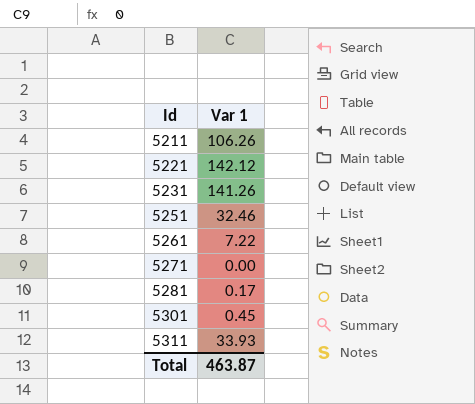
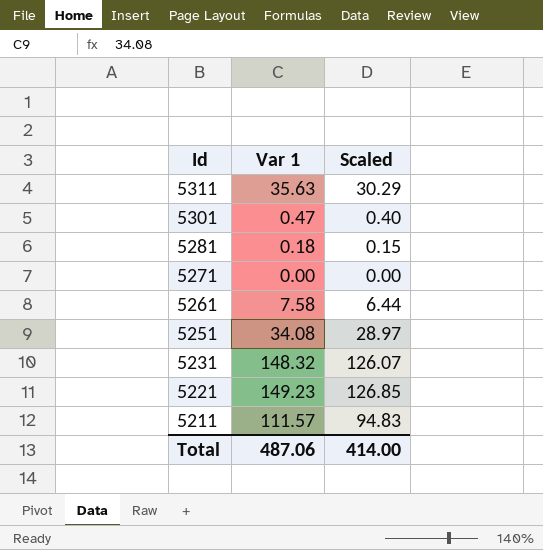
row order: Id ascending -> Id descending
column Scaled | formula: none -> [Var 1] * 0.85
5311 | Var 1: 33.93 -> 35.63
5301 | Var 1: 0.45 -> 0.47
5281 | Var 1: 0.17 -> 0.18
5261 | Var 1: 7.22 -> 7.58
5251 | Var 1: 32.46 -> 34.08
5231 | Var 1: 141.26 -> 148.32
5221 | Var 1: 142.12 -> 149.23
5211 | Var 1: 106.26 -> 111.57
Total | Var 1: 463.87 -> 487.06

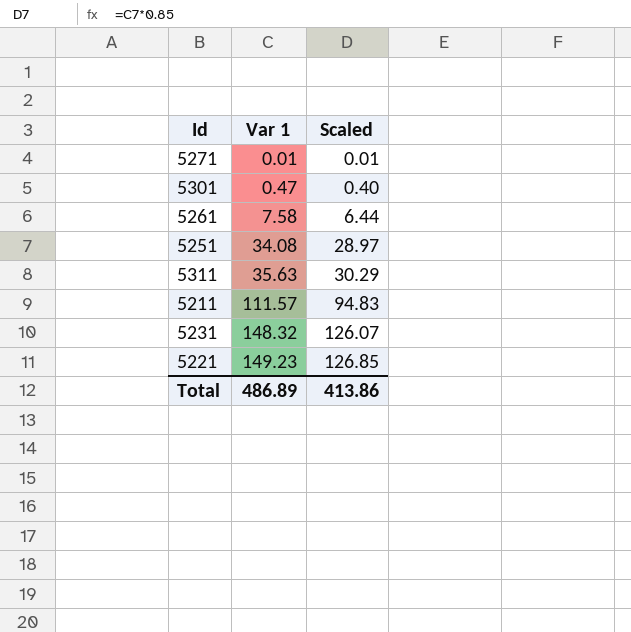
row order: Id descending -> Var 1 ascending
row 5281: 0.18 | 0.15 -> none
5271 | Var 1: 0.00 -> 0.01
5271 | Scaled: 0.00 -> 0.01
Total | Var 1: 487.06 -> 486.89
Total | Scaled: 414.00 -> 413.86

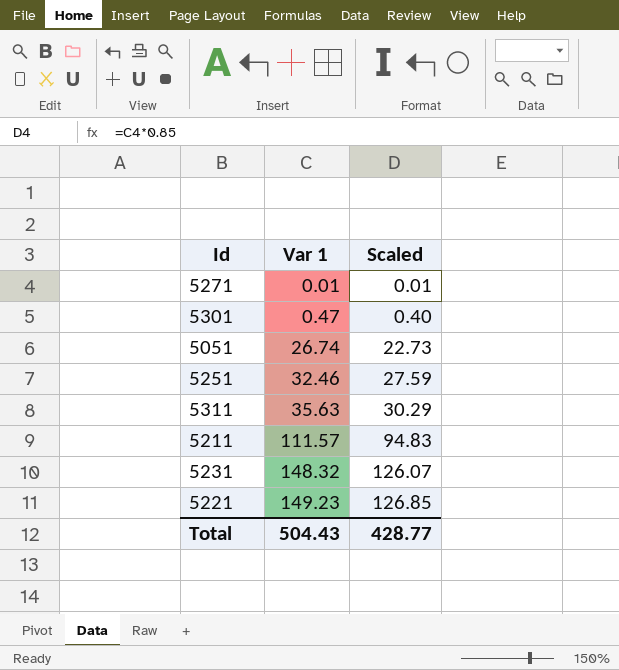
row 5261: 7.58 | 6.44 -> none
row 5051: none -> 26.74 | 22.73
5251 | Var 1: 34.08 -> 32.46
5251 | Scaled: 28.97 -> 27.59
Total | Var 1: 486.89 -> 504.43
Total | Scaled: 413.86 -> 428.77

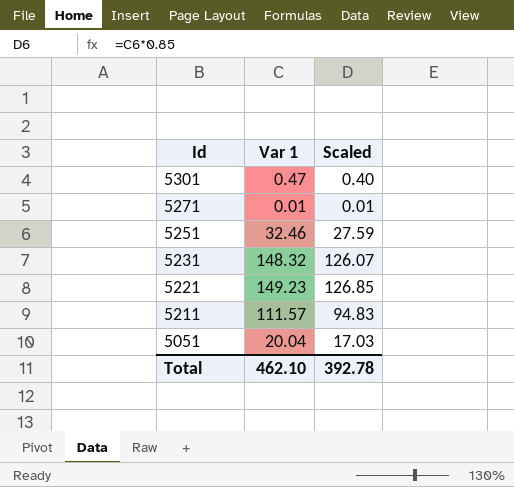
row order: Var 1 ascending -> Id descending
row 5311: 35.63 | 30.29 -> none
5051 | Var 1: 26.74 -> 20.04
5051 | Scaled: 22.73 -> 17.03
Total | Var 1: 504.43 -> 462.10
Total | Scaled: 428.77 -> 392.78

